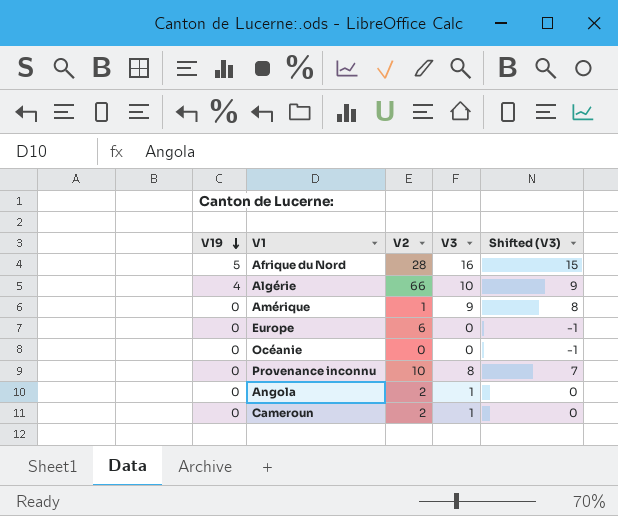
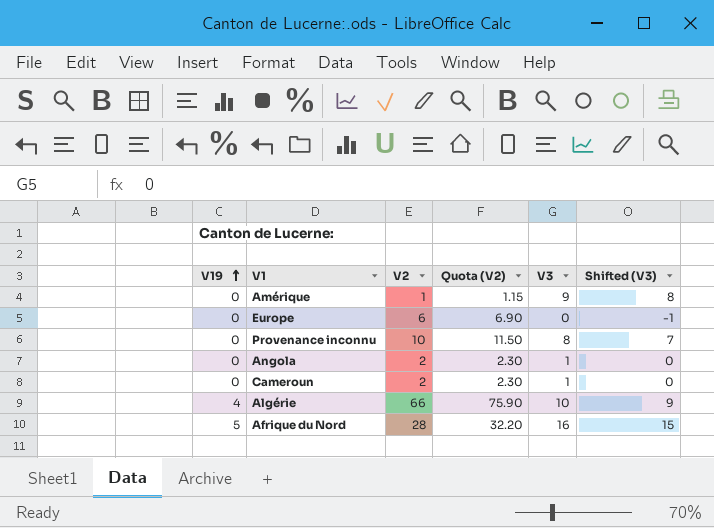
row order: V19 descending -> V19 ascending
column Quota (V2) | formula: none -> [V2] * 1.15
row Océanie: 0 | 0 | 0 | -1 -> none

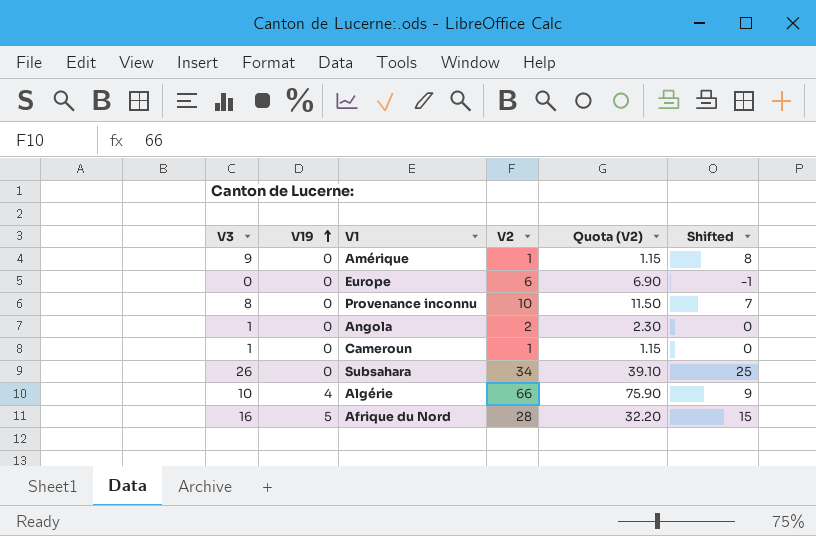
column V3 | position: 5 -> 1
column name: Shifted (V3) -> Shifted
Cameroun | V2: 2 -> 1
Cameroun | Quota (V2): 2.30 -> 1.15
row Subsahara: none -> 26 | 0 | 34 | 39.10 | 25

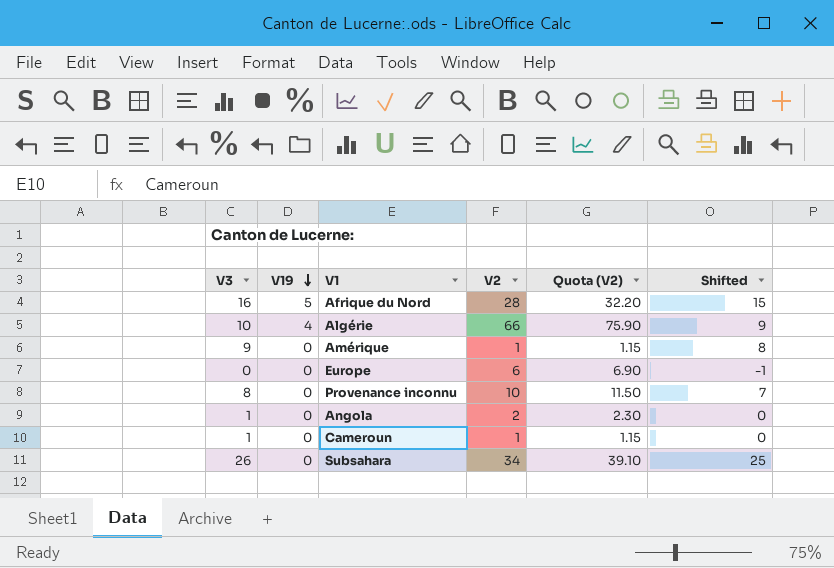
row order: V19 ascending -> V19 descending

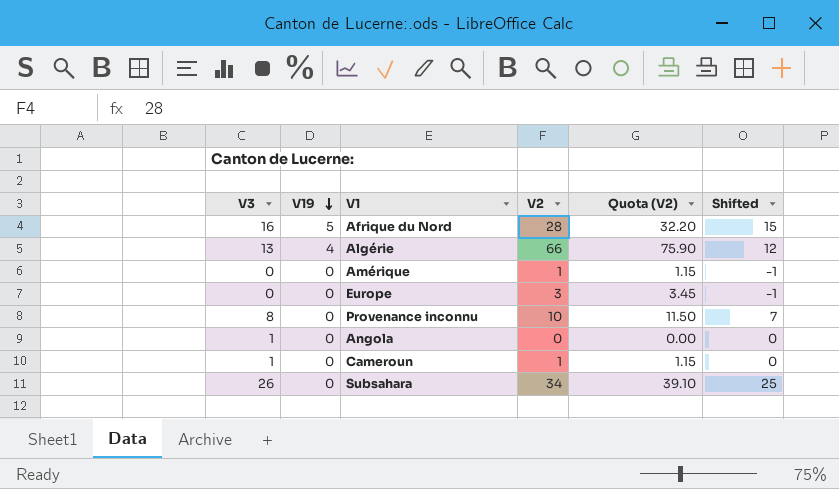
Algérie | V3: 10 -> 13
Algérie | Shifted: 9 -> 12
Amérique | V3: 9 -> 0
Amérique | Shifted: 8 -> -1
Europe | V2: 6 -> 3
Europe | Quota (V2): 6.90 -> 3.45
Angola | V2: 2 -> 0
Angola | Quota (V2): 2.30 -> 0.00

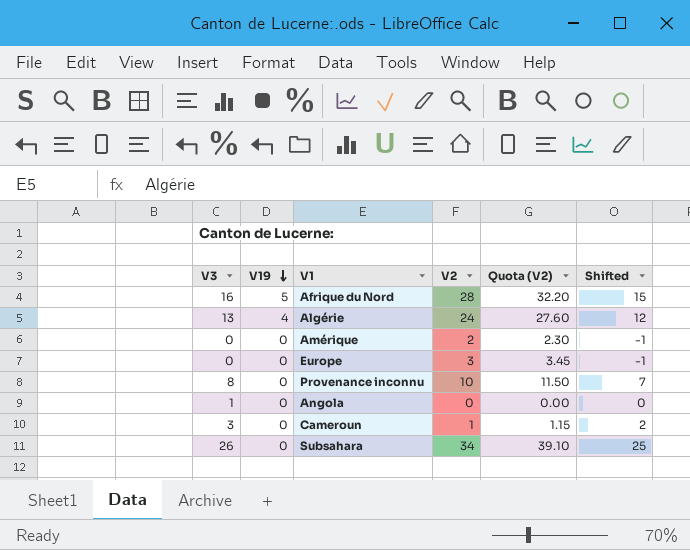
Algérie | V2: 66 -> 24
Algérie | Quota (V2): 75.90 -> 27.60
Amérique | V2: 1 -> 2
Amérique | Quota (V2): 1.15 -> 2.30
Cameroun | V3: 1 -> 3
Cameroun | Shifted: 0 -> 2

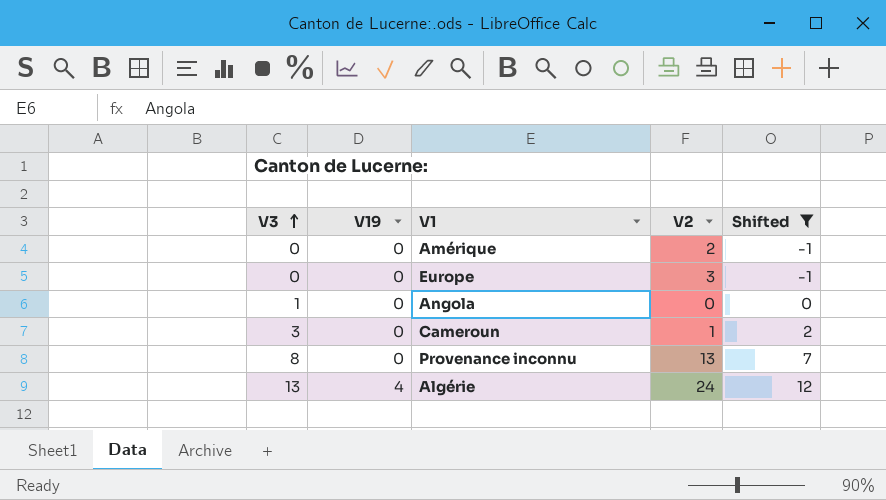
filter: none -> Shifted <= 12
row order: V19 descending -> V3 ascending
column Quota (V2) | formula: [V2] * 1.15 -> none
Provenance inconnu | V2: 10 -> 13

